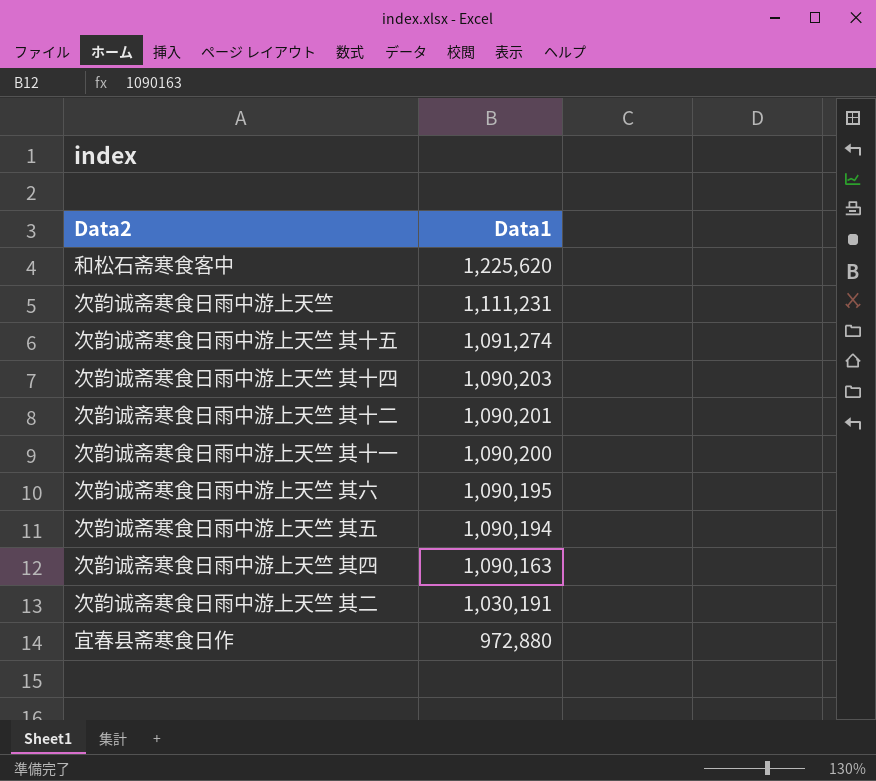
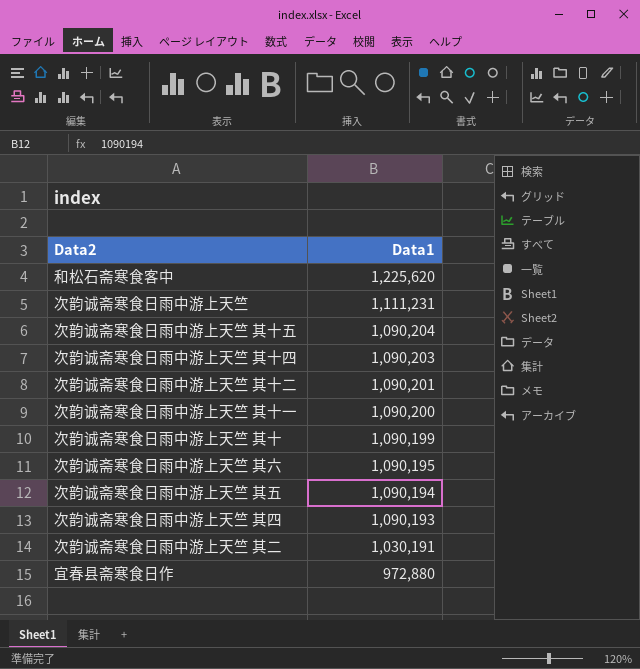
次韵诚斋寒食日雨中游上天竺 其十五 | Data1: 1,091,274 -> 1,090,204
row 次韵诚斋寒食日雨中游上天竺 其十: none -> 1,090,199
次韵诚斋寒食日雨中游上天竺 其四 | Data1: 1,090,163 -> 1,090,193

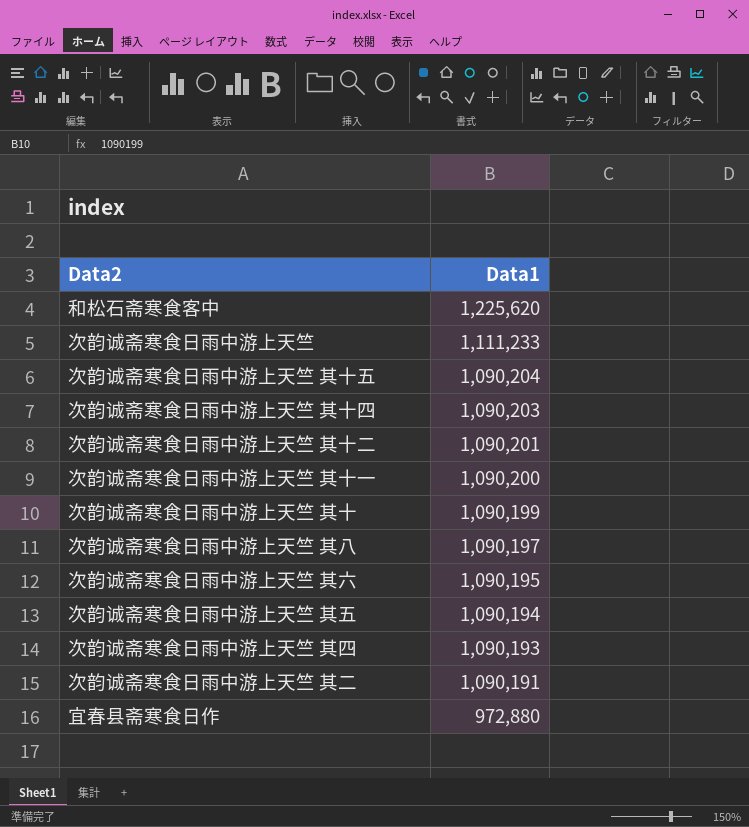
次韵诚斋寒食日雨中游上天竺 | Data1: 1,111,231 -> 1,111,233
row 次韵诚斋寒食日雨中游上天竺 其八: none -> 1,090,197
次韵诚斋寒食日雨中游上天竺 其二 | Data1: 1,030,191 -> 1,090,191

